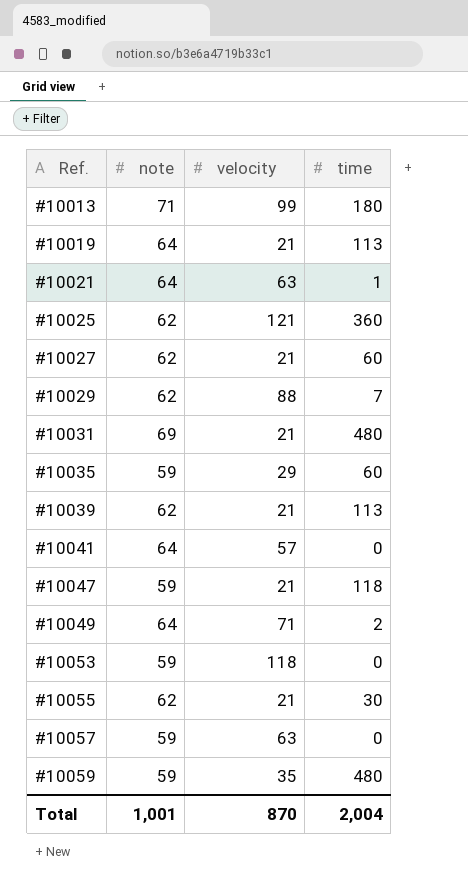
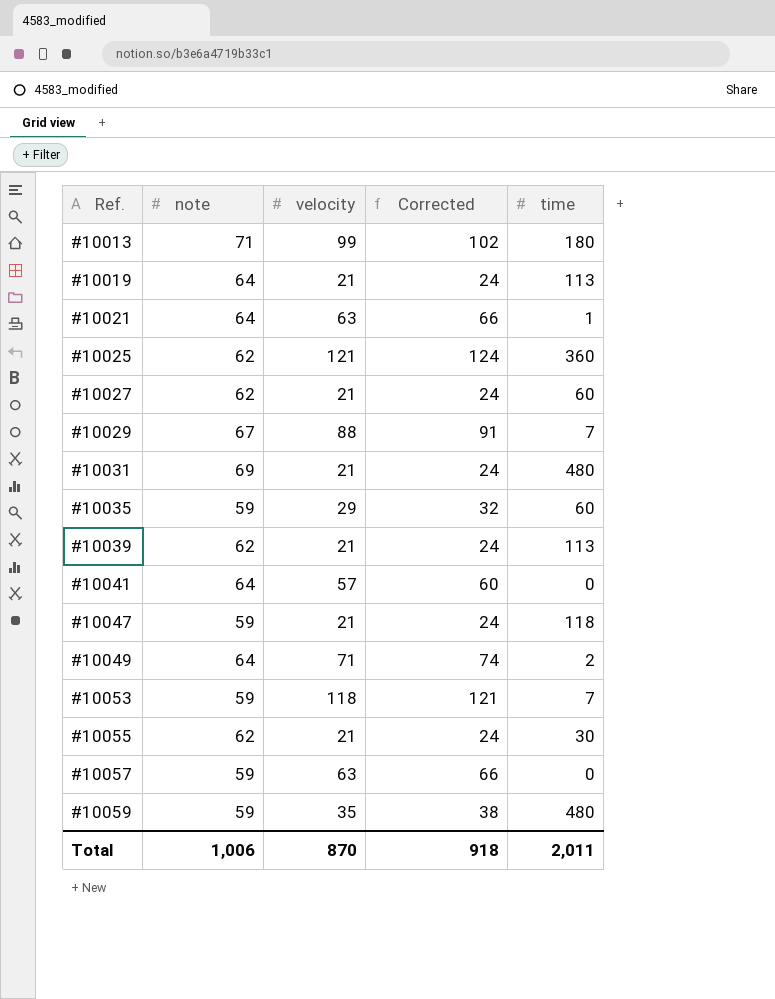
column Corrected | formula: none -> [velocity] + 3
#10029 | note: 62 -> 67
#10053 | time: 0 -> 7
Total | note: 1,001 -> 1,006
Total | time: 2,004 -> 2,011

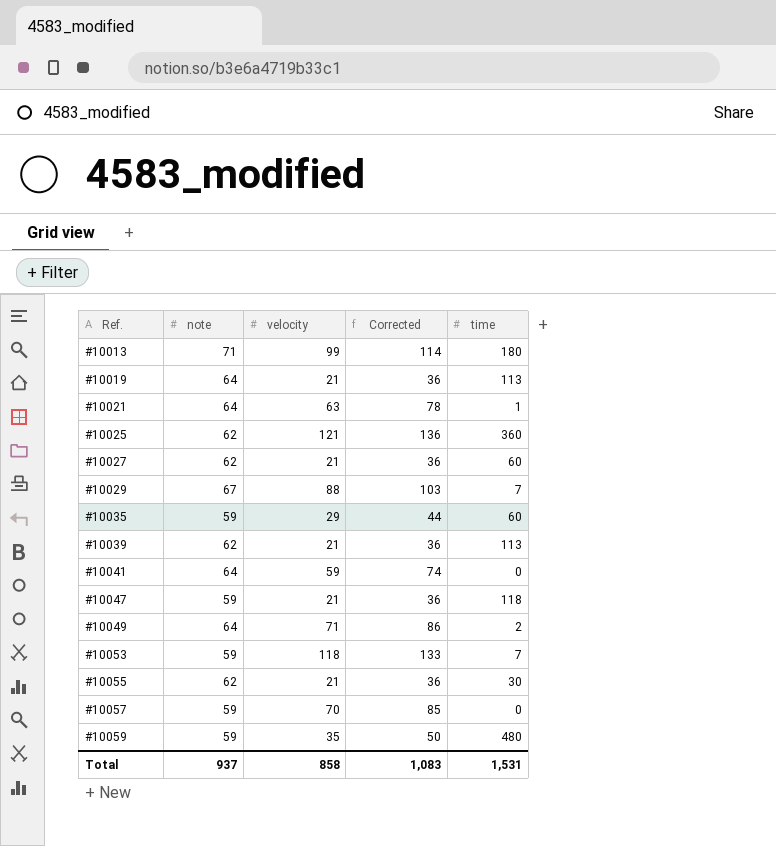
column Corrected | formula: [velocity] + 3 -> [velocity] + 15
row #10031: 69 | 21 | 24 | 480 -> none
#10041 | velocity: 57 -> 59
#10057 | velocity: 63 -> 70
Total | note: 1,006 -> 937
Total | velocity: 870 -> 858
Total | Corrected: 918 -> 1,083
Total | time: 2,011 -> 1,531

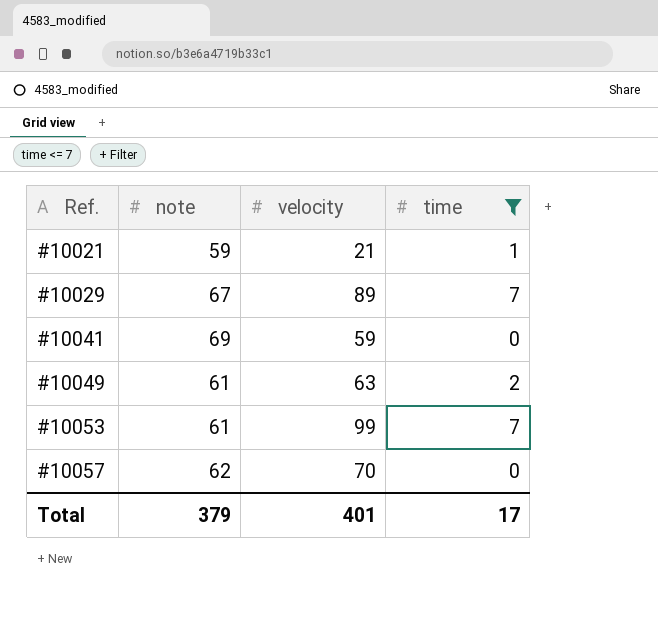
filter: none -> time <= 7
column Corrected | formula: [velocity] + 15 -> none
#10021 | note: 64 -> 59
#10021 | velocity: 63 -> 21
#10029 | velocity: 88 -> 89
#10041 | note: 64 -> 69
#10049 | note: 64 -> 61
#10049 | velocity: 71 -> 63
#10053 | note: 59 -> 61
#10053 | velocity: 118 -> 99
#10057 | note: 59 -> 62
Total | note: 937 -> 379
Total | velocity: 858 -> 401
Total | time: 1,531 -> 17

